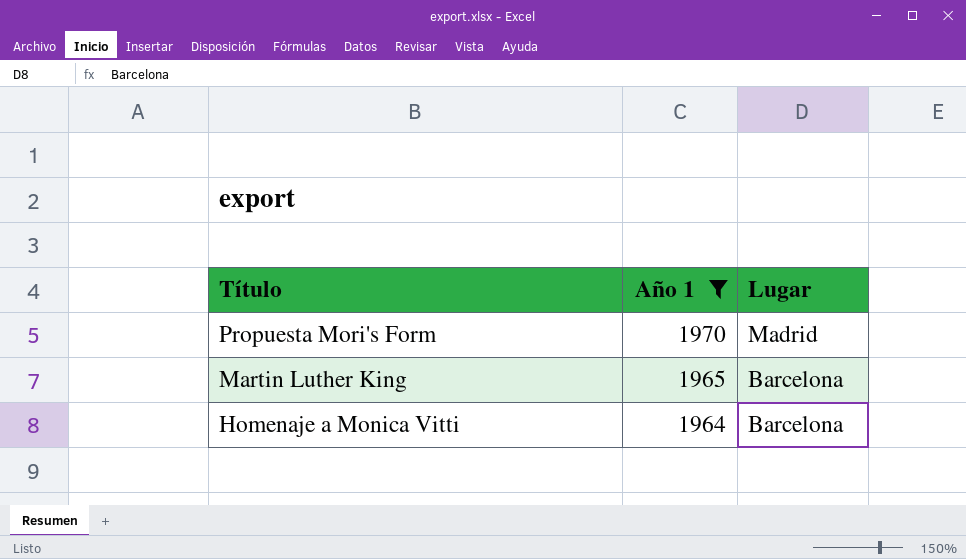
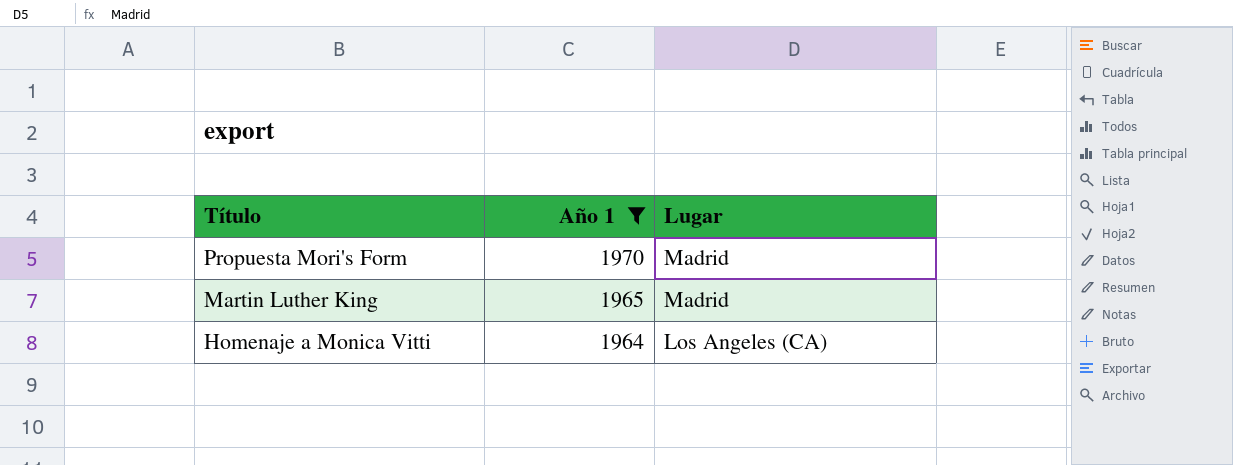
Martin Luther King | Lugar: Barcelona -> Madrid
Homenaje a Monica Vitti | Lugar: Barcelona -> Los Angeles (CA)

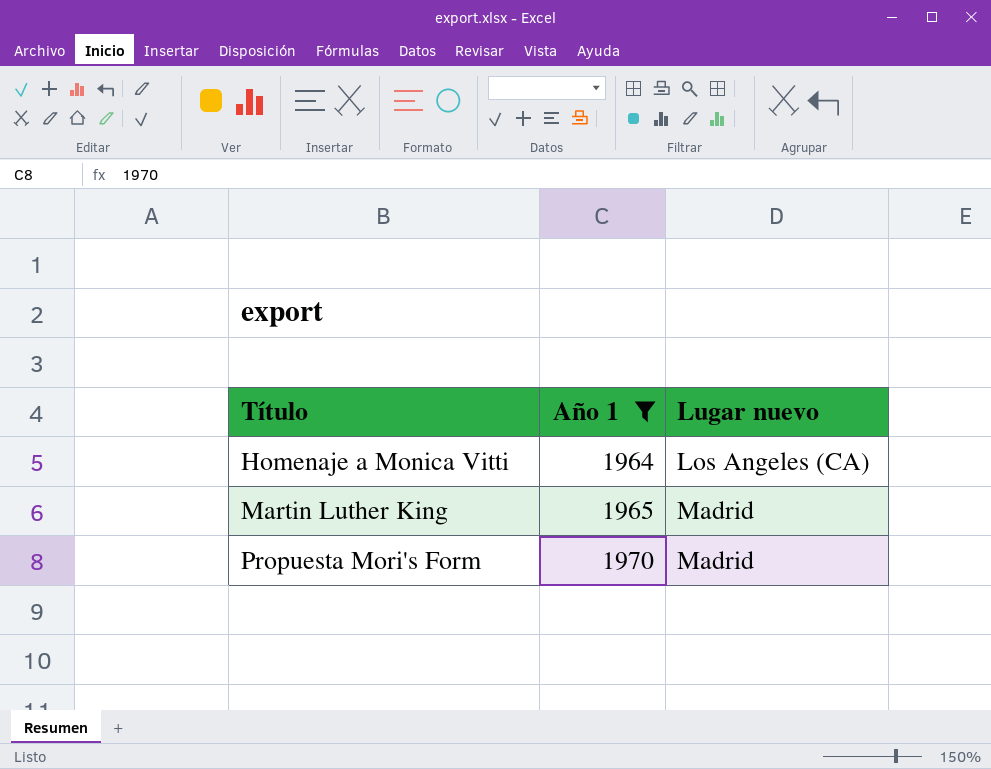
row order: Título descending -> Título ascending
column name: Lugar -> Lugar nuevo

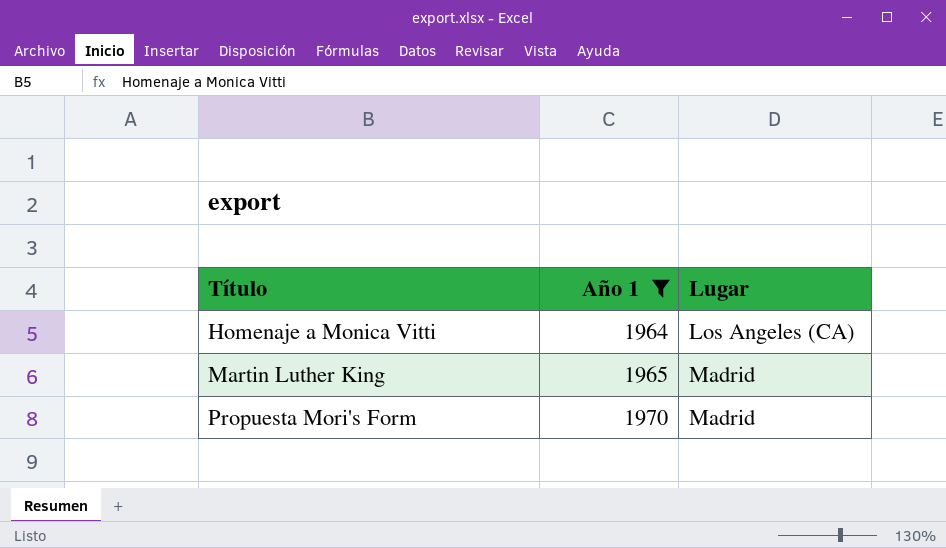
column name: Lugar nuevo -> Lugar

